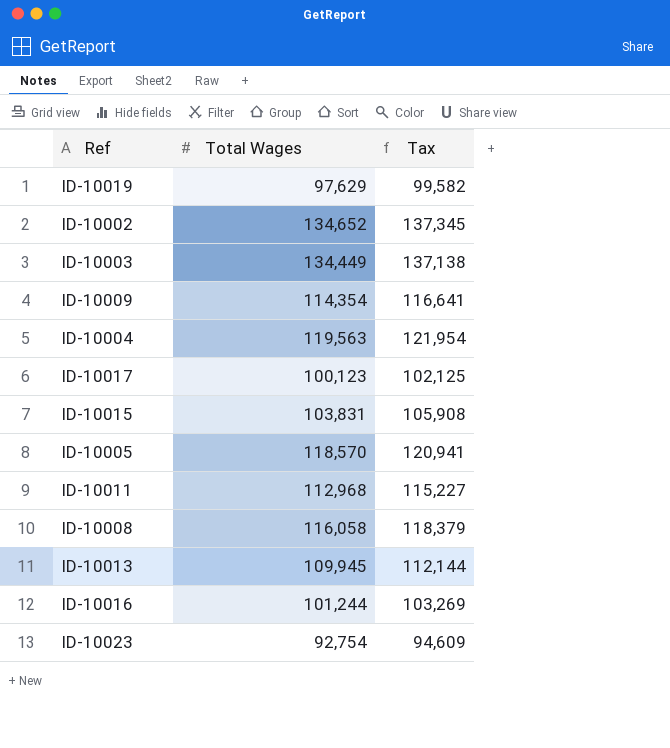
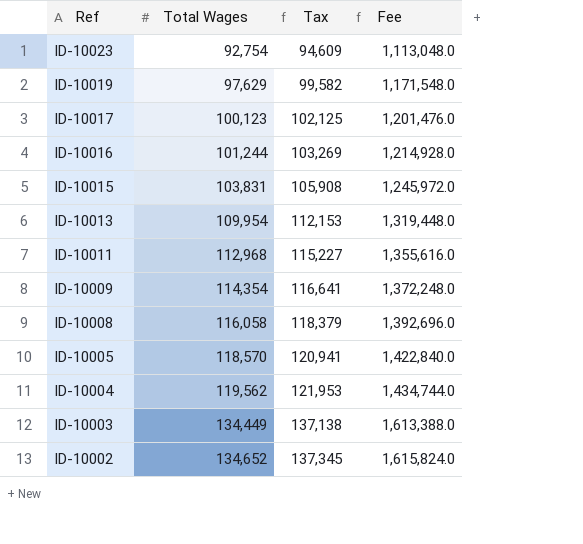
row order: none -> Ref descending
column Fee | formula: none -> [Total Wages] * 12
ID-10013 | Total Wages: 109,945 -> 109,954
ID-10013 | Tax: 112,144 -> 112,153
ID-10004 | Total Wages: 119,563 -> 119,562
ID-10004 | Tax: 121,954 -> 121,953

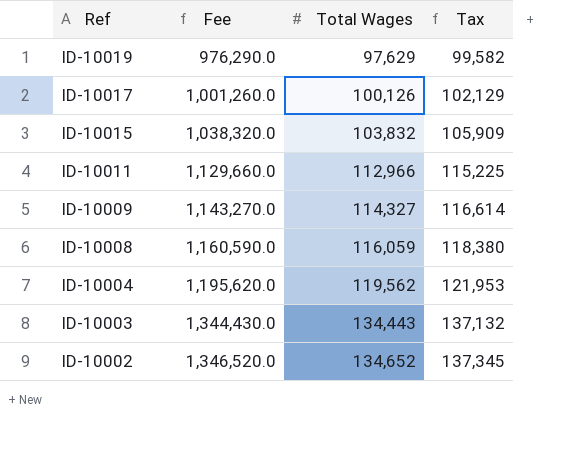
column Fee | formula: [Total Wages] * 12 -> [Total Wages] * 10
column Fee | position: 4 -> 2
row ID-10023: 92,754 | 94,609 | 1,113,048.0 -> none
row ID-10016: 101,244 | 103,269 | 1,214,928.0 -> none
row ID-10013: 109,954 | 112,153 | 1,319,448.0 -> none
row ID-10005: 118,570 | 120,941 | 1,422,840.0 -> none
ID-10017 | Total Wages: 100,123 -> 100,126
ID-10017 | Tax: 102,125 -> 102,129
ID-10015 | Total Wages: 103,831 -> 103,832
ID-10015 | Tax: 105,908 -> 105,909
ID-10011 | Total Wages: 112,968 -> 112,966
ID-10011 | Tax: 115,227 -> 115,225
ID-10009 | Total Wages: 114,354 -> 114,327
ID-10009 | Tax: 116,641 -> 116,614
ID-10008 | Total Wages: 116,058 -> 116,059
ID-10008 | Tax: 118,379 -> 118,380
ID-10003 | Total Wages: 134,449 -> 134,443
ID-10003 | Tax: 137,138 -> 137,132

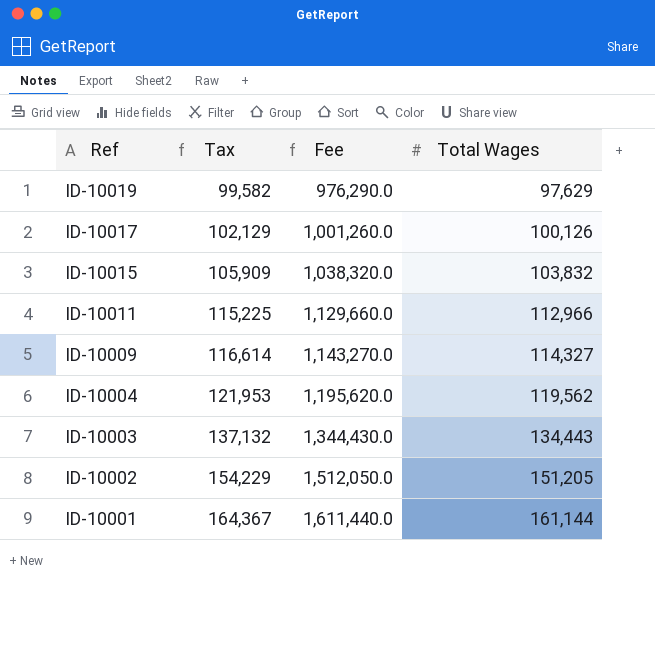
column Tax | position: 4 -> 2
row ID-10008: 1,160,590.0 | 116,059 | 118,380 -> none
ID-10002 | Tax: 137,345 -> 154,229
ID-10002 | Fee: 1,346,520.0 -> 1,512,050.0
ID-10002 | Total Wages: 134,652 -> 151,205
row ID-10001: none -> 164,367 | 1,611,440.0 | 161,144

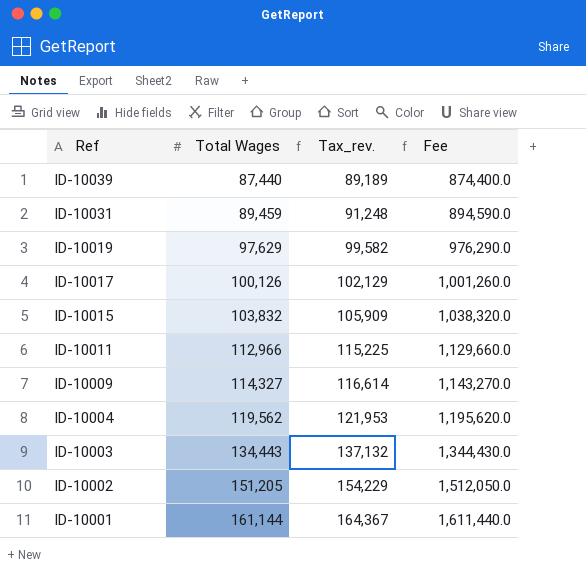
column Total Wages | position: 4 -> 2
column name: Tax -> Tax_rev.
row ID-10039: none -> 87,440 | 89,189 | 874,400.0
row ID-10031: none -> 89,459 | 91,248 | 894,590.0

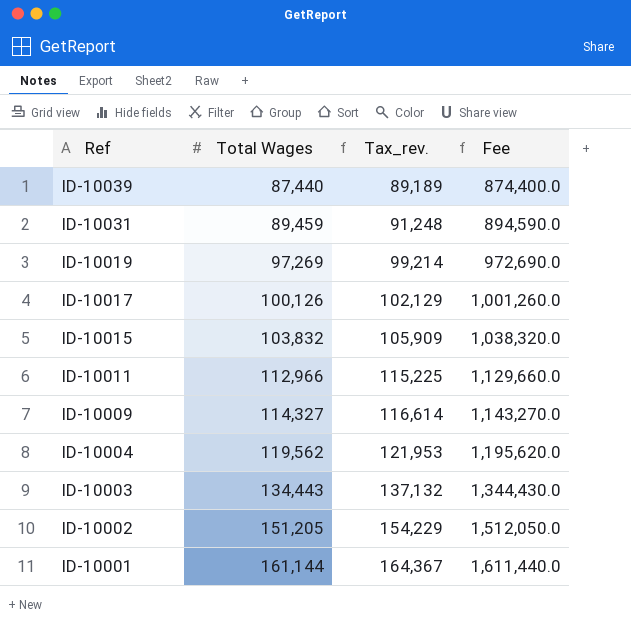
ID-10019 | Total Wages: 97,629 -> 97,269
ID-10019 | Tax_rev.: 99,582 -> 99,214
ID-10019 | Fee: 976,290.0 -> 972,690.0

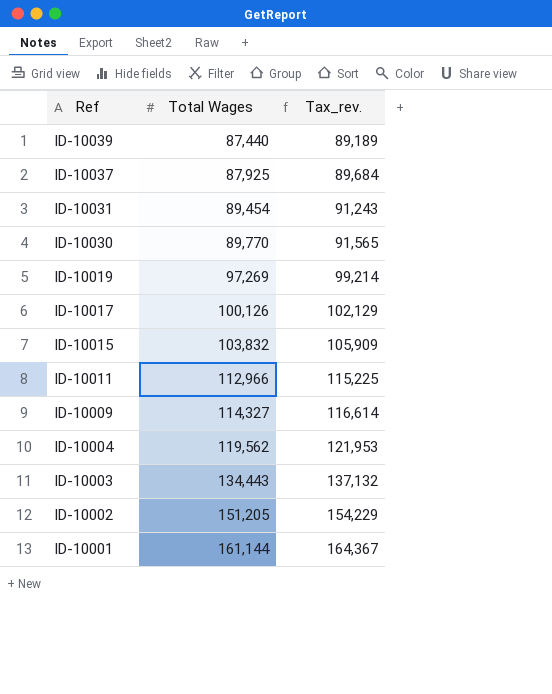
column Fee | formula: [Total Wages] * 10 -> none
row ID-10037: none -> 87,925 | 89,684
ID-10031 | Total Wages: 89,459 -> 89,454
ID-10031 | Tax_rev.: 91,248 -> 91,243
row ID-10030: none -> 89,770 | 91,565

